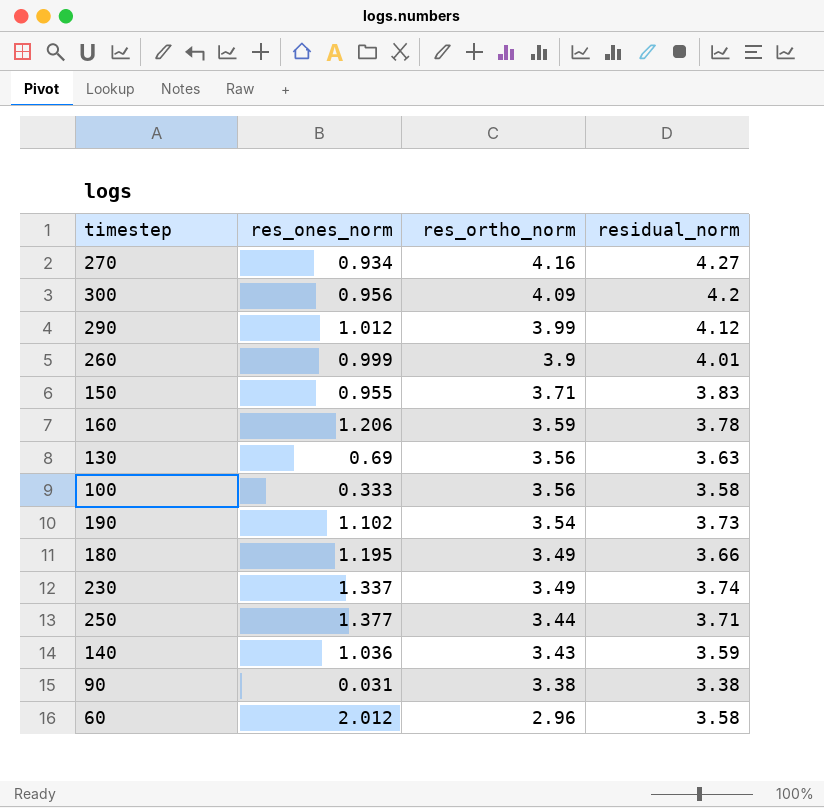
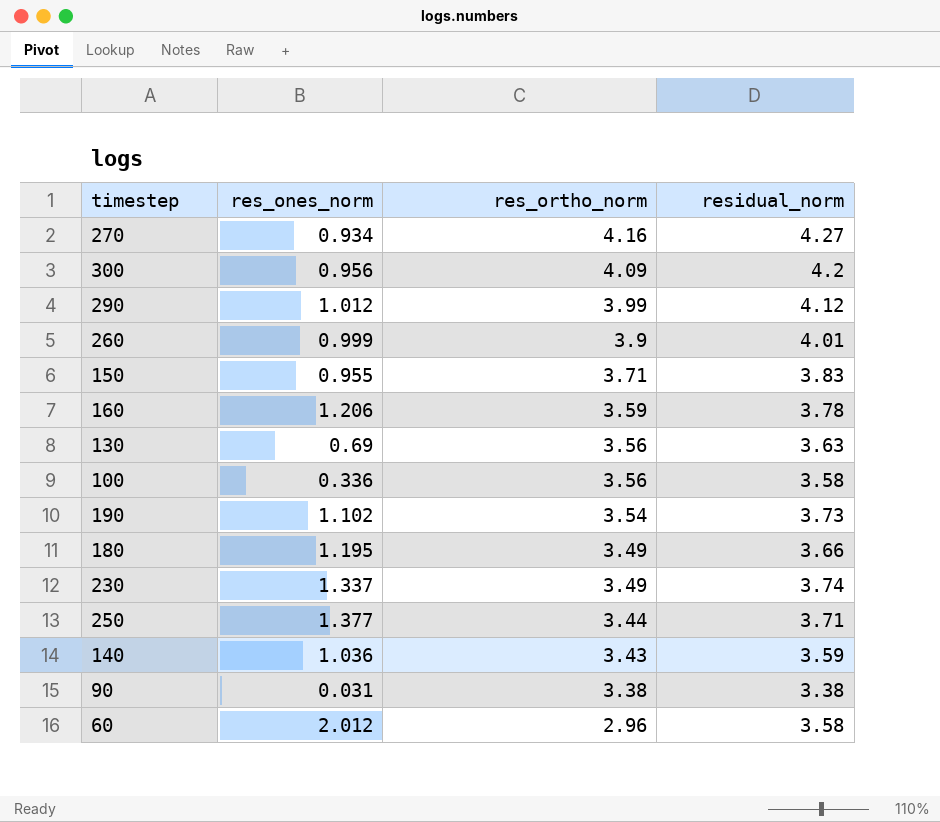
100 | res_ones_norm: 0.333 -> 0.336

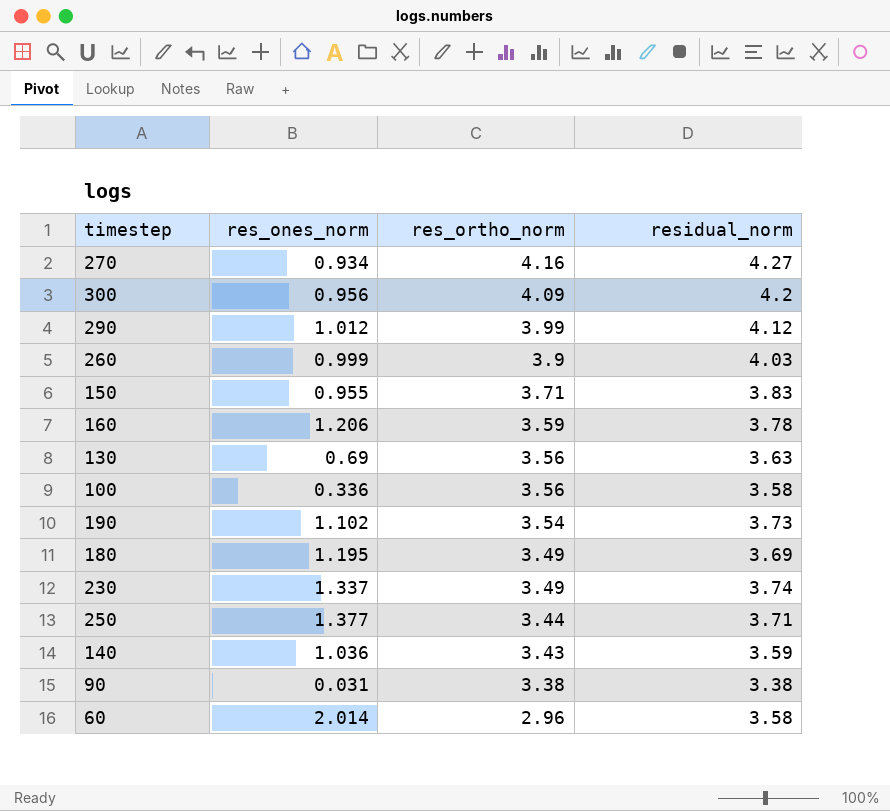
260 | residual_norm: 4.01 -> 4.03
180 | residual_norm: 3.66 -> 3.69
60 | res_ones_norm: 2.012 -> 2.014

